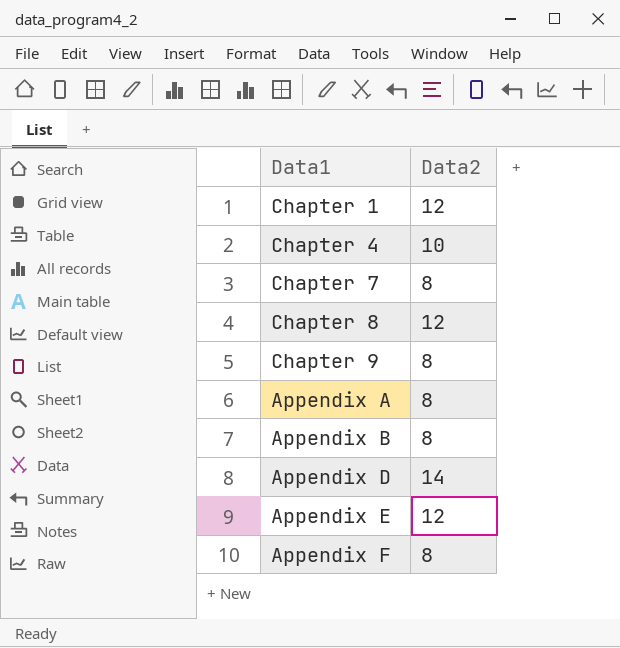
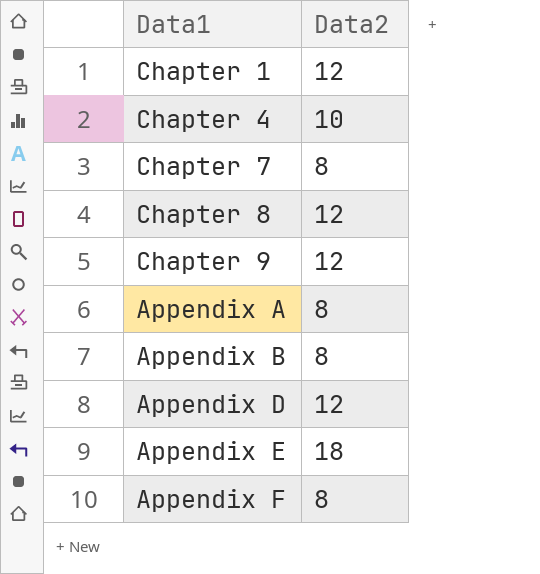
Chapter 9 | Data2: 8 -> 12
Appendix D | Data2: 14 -> 12
Appendix E | Data2: 12 -> 18

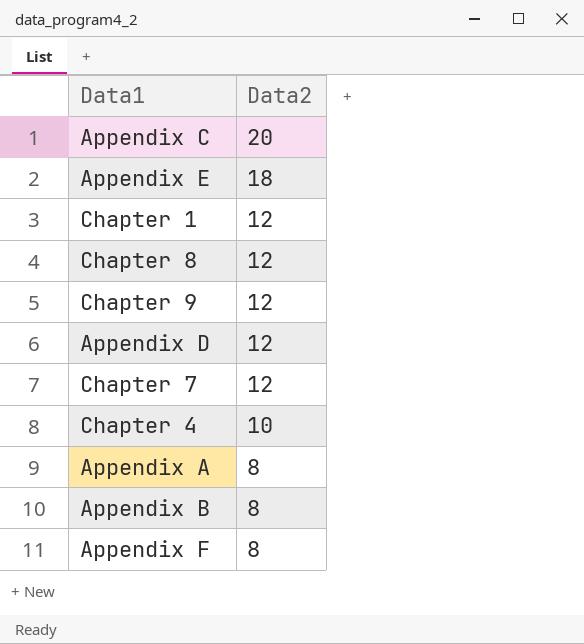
row order: none -> Data2 descending
row Appendix C: none -> 20
Chapter 7 | Data2: 8 -> 12

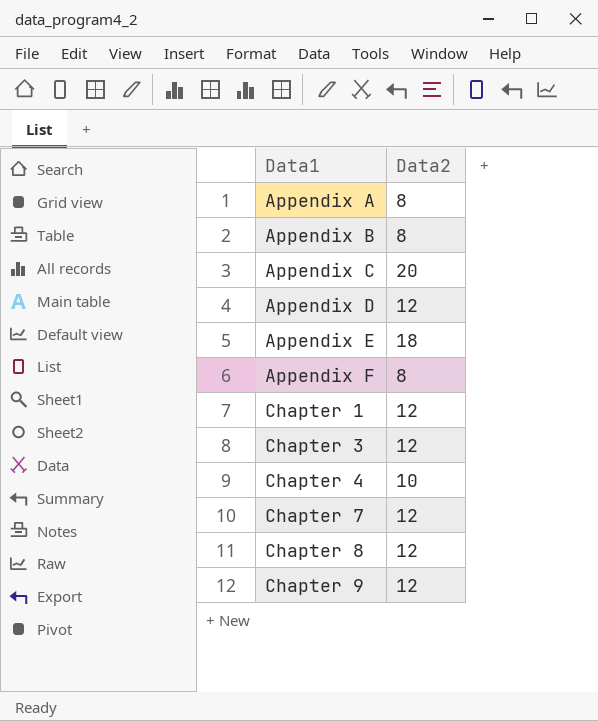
row order: Data2 descending -> Data1 ascending
row Chapter 3: none -> 12

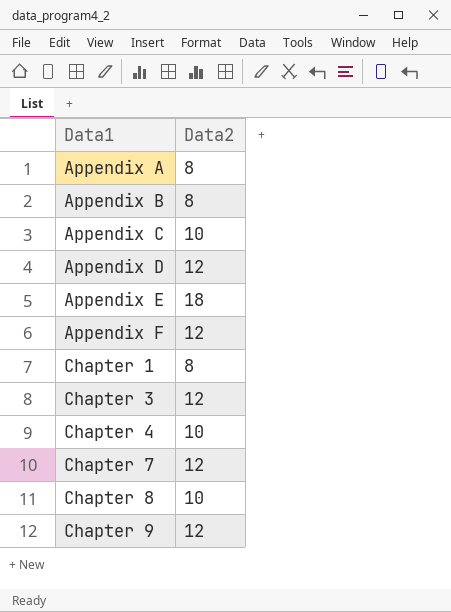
Appendix C | Data2: 20 -> 10
Appendix F | Data2: 8 -> 12
Chapter 1 | Data2: 12 -> 8
Chapter 8 | Data2: 12 -> 10

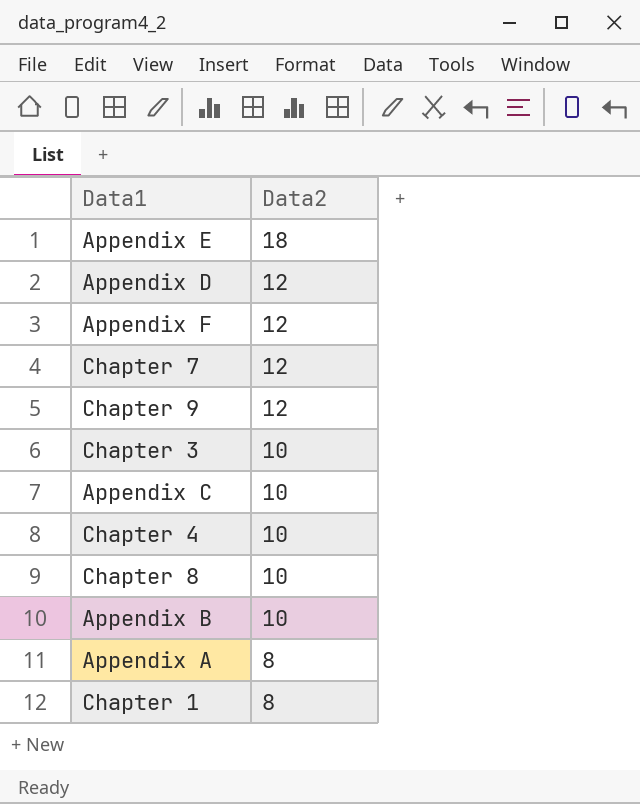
row order: Data1 ascending -> Data2 descending
Chapter 3 | Data2: 12 -> 10
Appendix B | Data2: 8 -> 10

